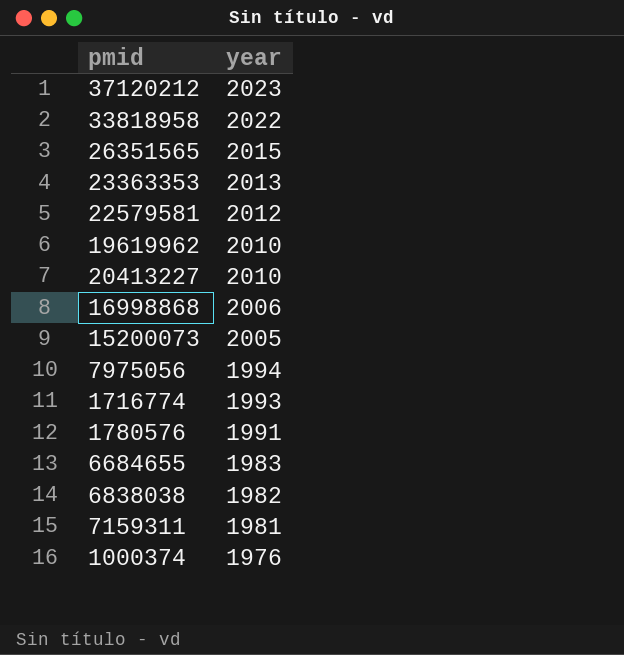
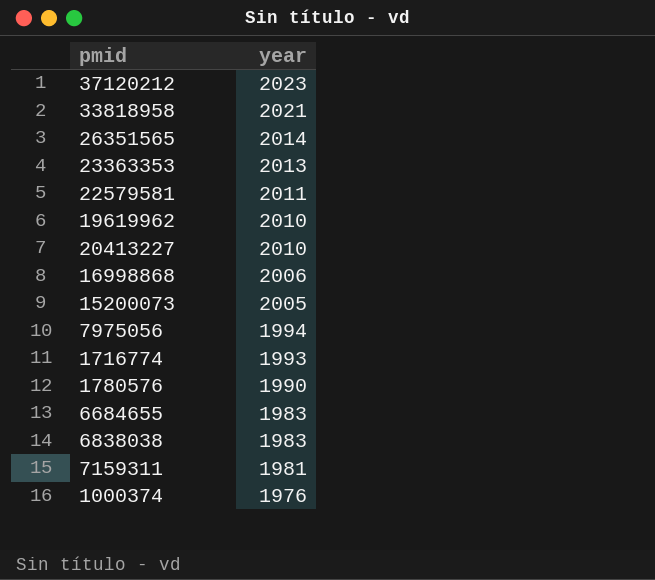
33818958 | year: 2022 -> 2021
26351565 | year: 2015 -> 2014
22579581 | year: 2012 -> 2011
1780576 | year: 1991 -> 1990
6838038 | year: 1982 -> 1983

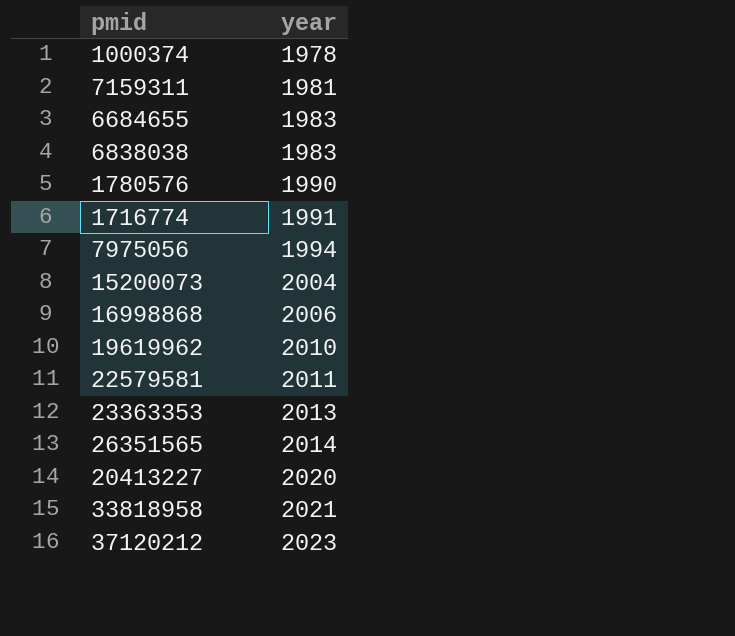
row order: year descending -> year ascending
1000374 | year: 1976 -> 1978
1716774 | year: 1993 -> 1991
15200073 | year: 2005 -> 2004
20413227 | year: 2010 -> 2020

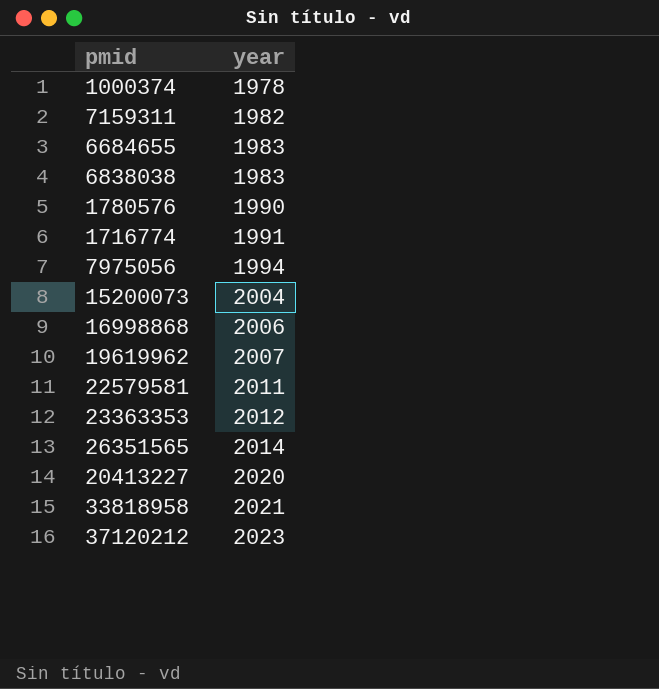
7159311 | year: 1981 -> 1982
19619962 | year: 2010 -> 2007
23363353 | year: 2013 -> 2012

